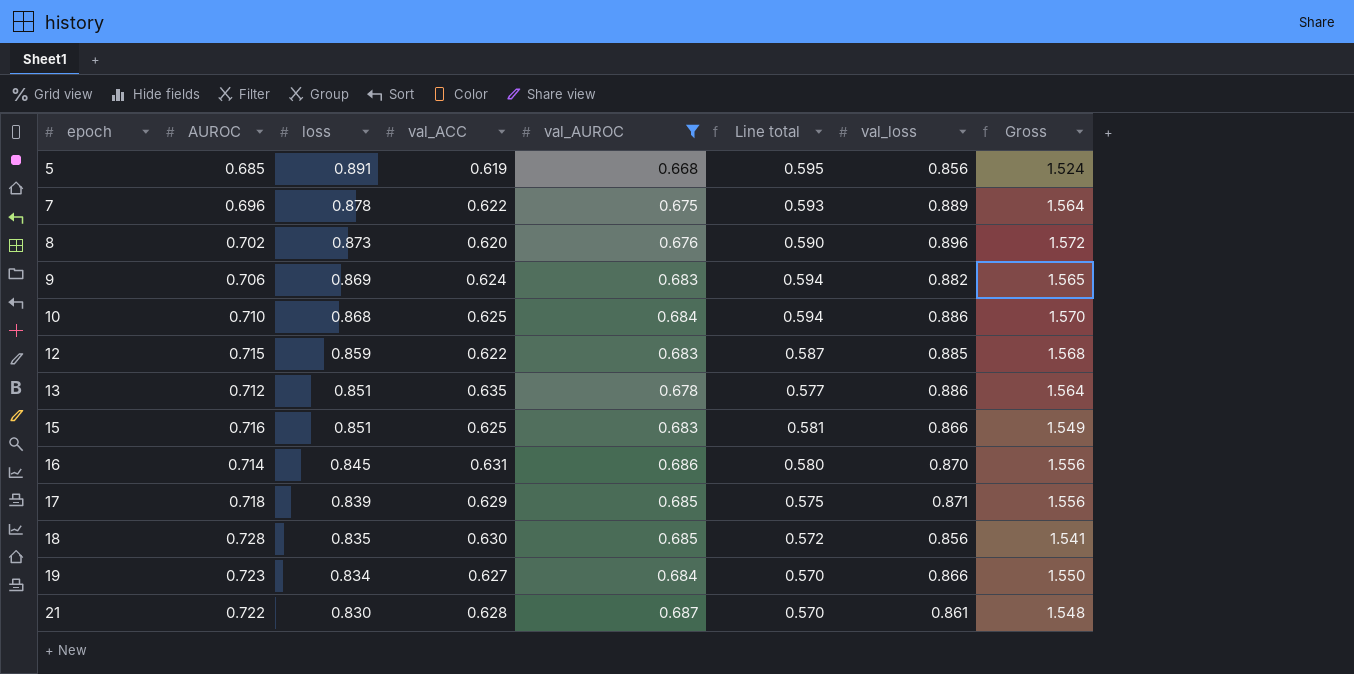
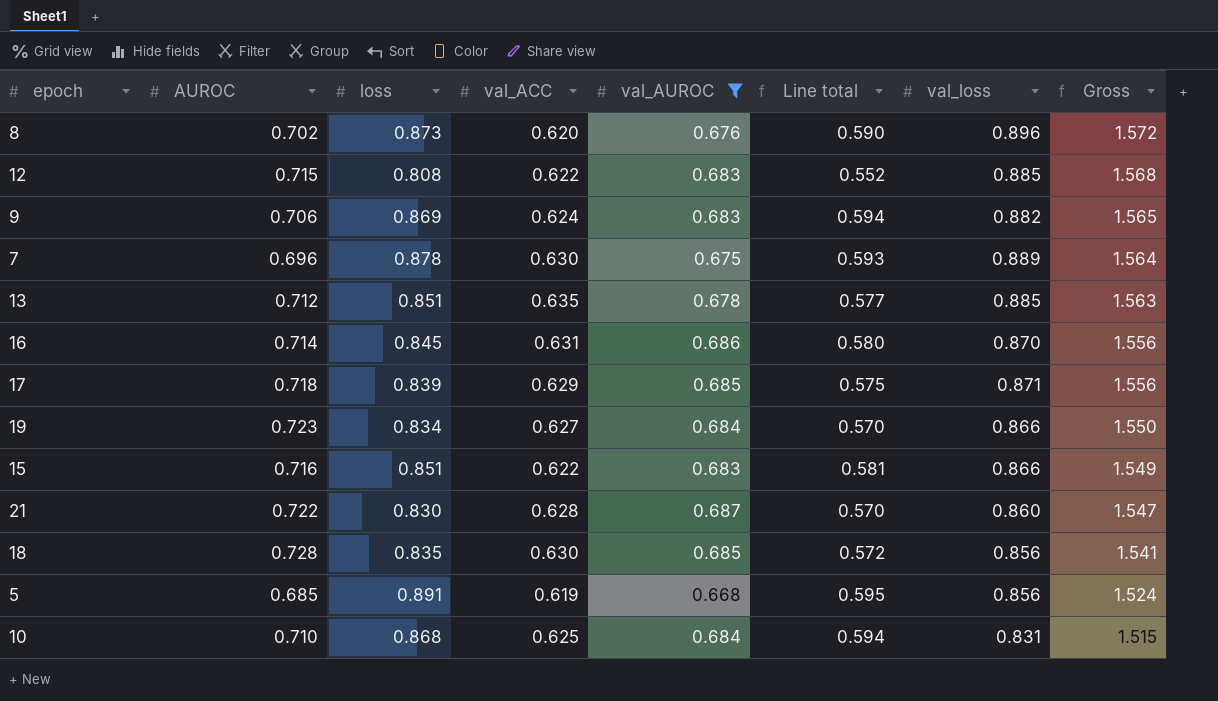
row order: epoch ascending -> Gross descending
12 | loss: 0.859 -> 0.808
12 | Line total: 0.587 -> 0.552
7 | val_ACC: 0.622 -> 0.630
13 | val_loss: 0.886 -> 0.885
13 | Gross: 1.564 -> 1.563
15 | val_ACC: 0.625 -> 0.622
21 | val_loss: 0.861 -> 0.860
21 | Gross: 1.548 -> 1.547
10 | val_loss: 0.886 -> 0.831
10 | Gross: 1.570 -> 1.515

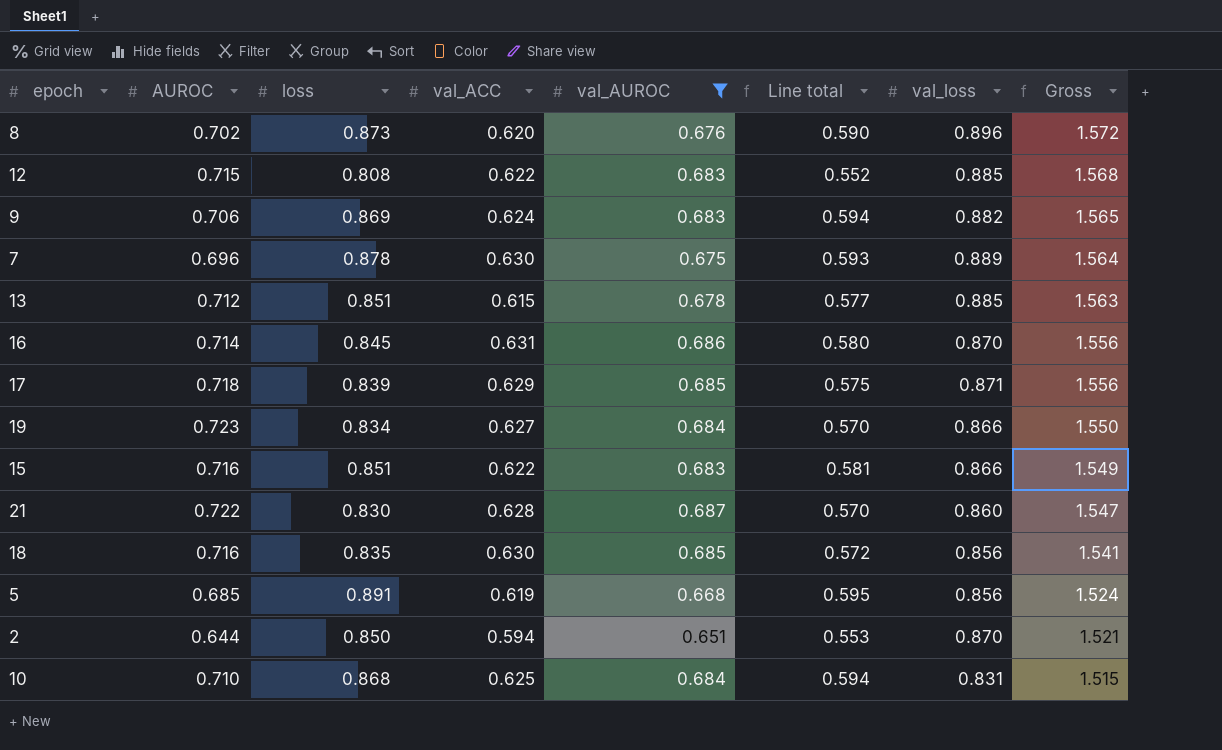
13 | val_ACC: 0.635 -> 0.615
18 | AUROC: 0.728 -> 0.716
row 2: none -> 0.644 | 0.850 | 0.594 | 0.651 | 0.553 | 0.870 | 1.521

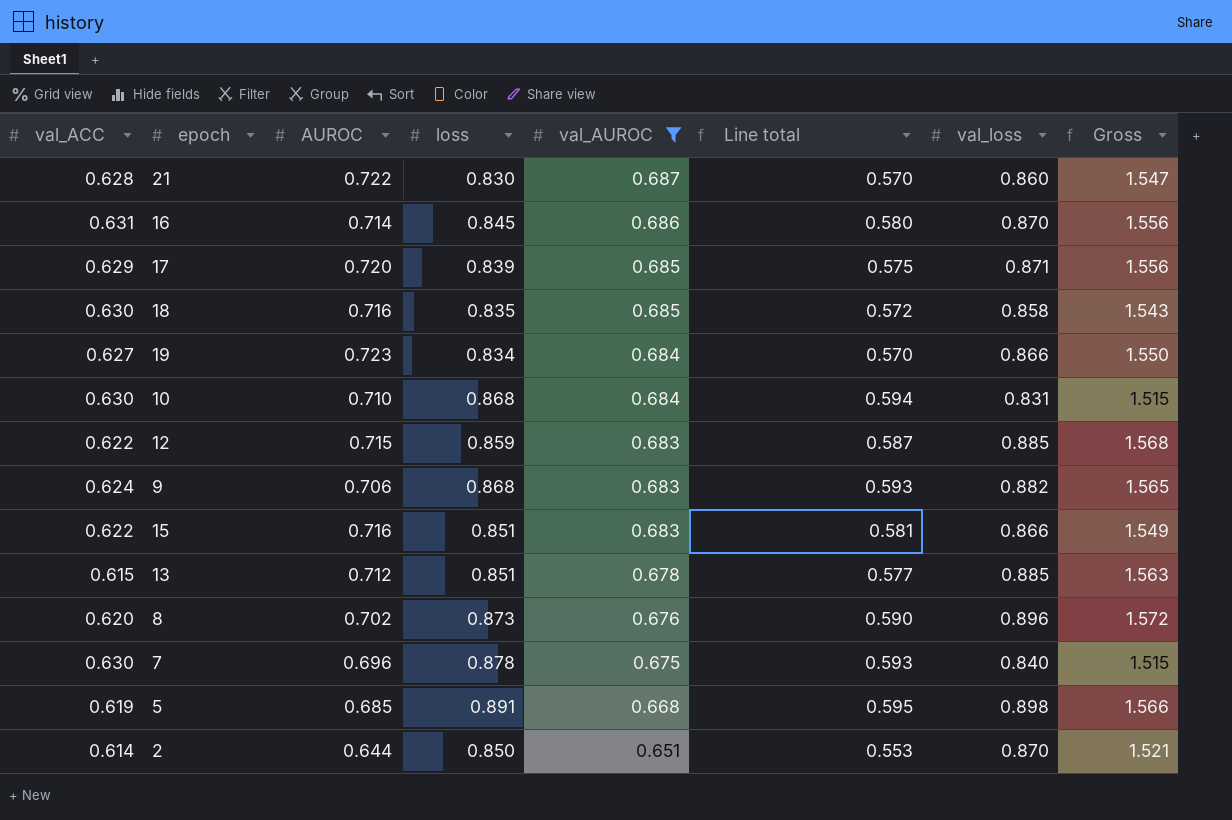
row order: Gross descending -> val_AUROC descending
column val_ACC | position: 4 -> 1
17 | AUROC: 0.718 -> 0.720
18 | val_loss: 0.856 -> 0.858
18 | Gross: 1.541 -> 1.543
10 | val_ACC: 0.625 -> 0.630
12 | loss: 0.808 -> 0.859
12 | Line total: 0.552 -> 0.587
9 | loss: 0.869 -> 0.868
9 | Line total: 0.594 -> 0.593
7 | val_loss: 0.889 -> 0.840
7 | Gross: 1.564 -> 1.515
5 | val_loss: 0.856 -> 0.898
5 | Gross: 1.524 -> 1.566
2 | val_ACC: 0.594 -> 0.614

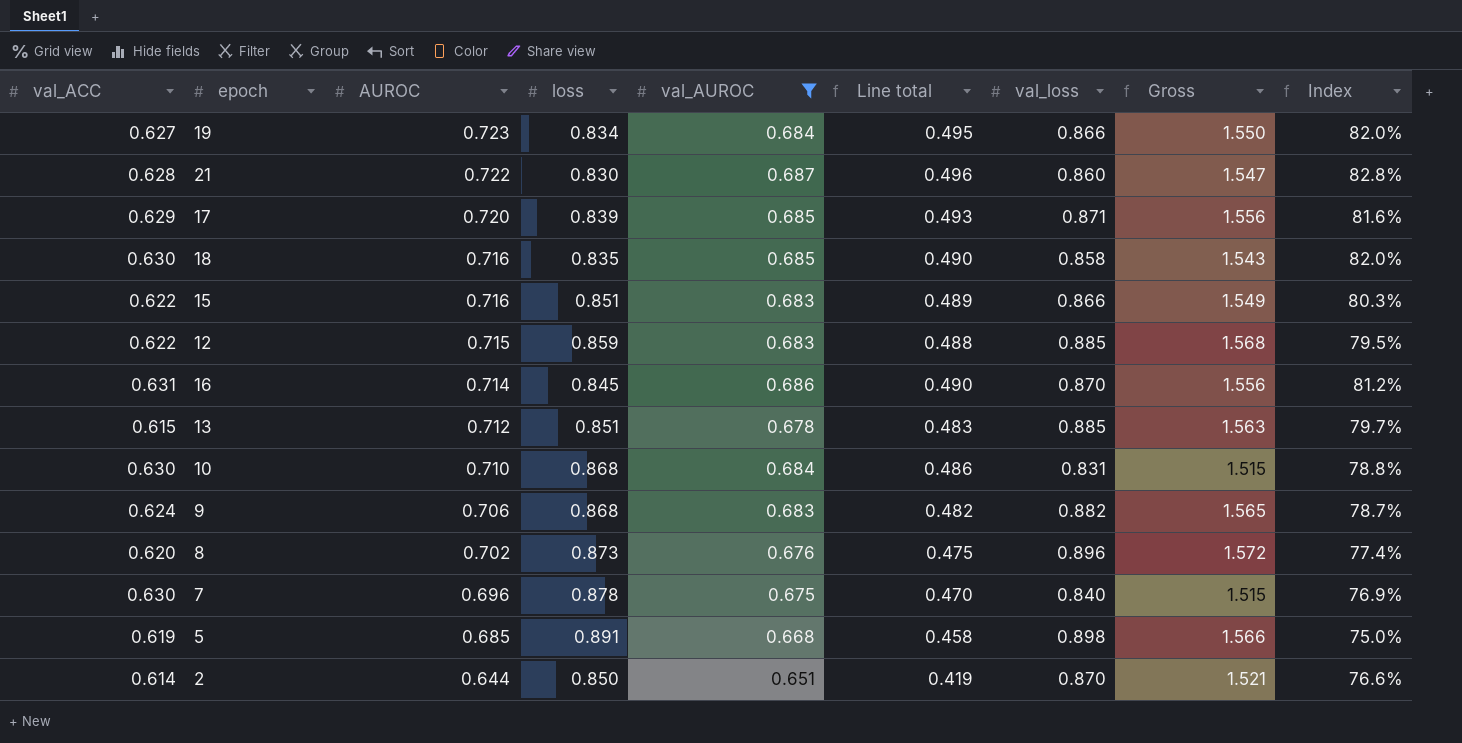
row order: val_AUROC descending -> AUROC descending
column Line total | formula: [loss] * [val_AUROC] -> [AUROC] * [val_AUROC]
column Index | formula: none -> [val_AUROC] / [loss]

